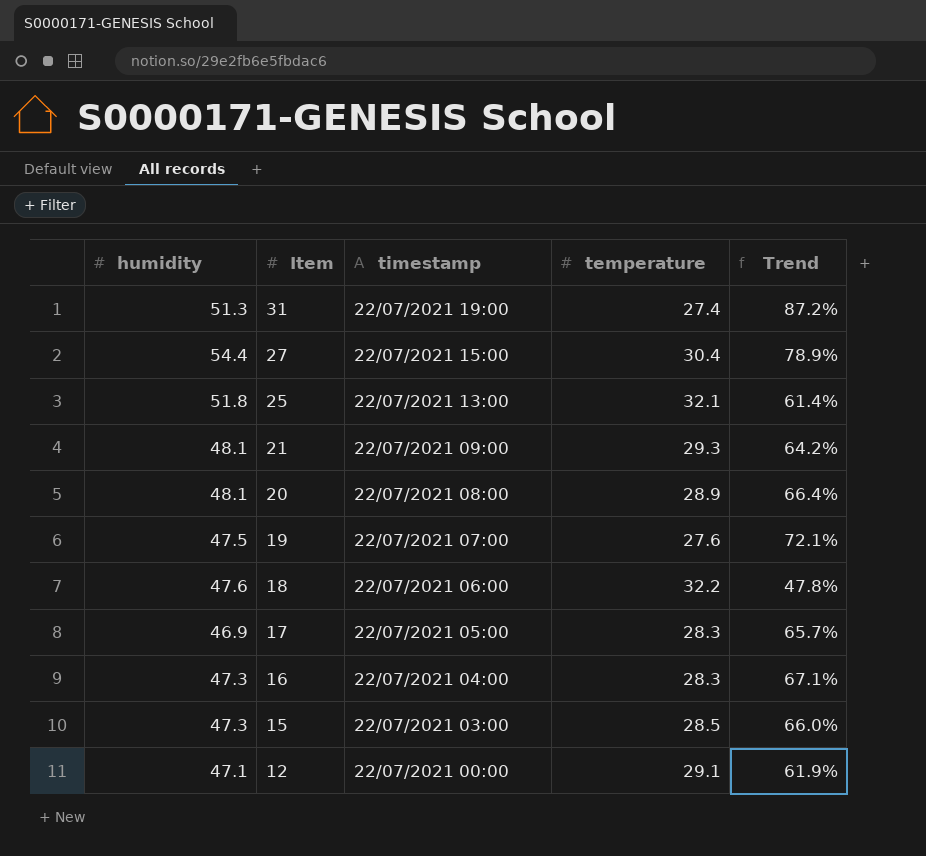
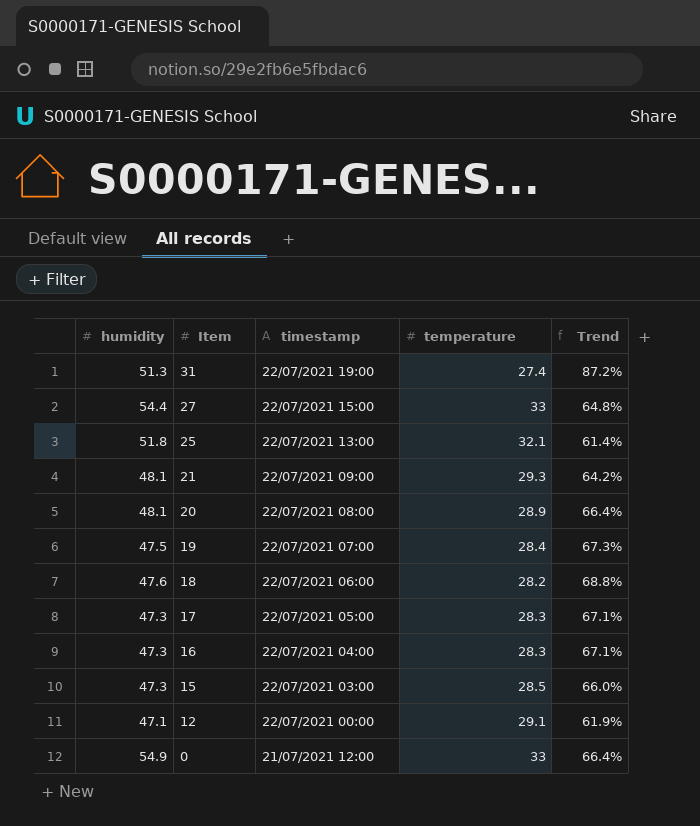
27 | temperature: 30.4 -> 33
27 | Trend: 78.9% -> 64.8%
19 | temperature: 27.6 -> 28.4
19 | Trend: 72.1% -> 67.3%
18 | temperature: 32.2 -> 28.2
18 | Trend: 47.8% -> 68.8%
17 | humidity: 46.9 -> 47.3
17 | Trend: 65.7% -> 67.1%
row 0: none -> 54.9 | 21/07/2021 12:00 | 33 | 66.4%

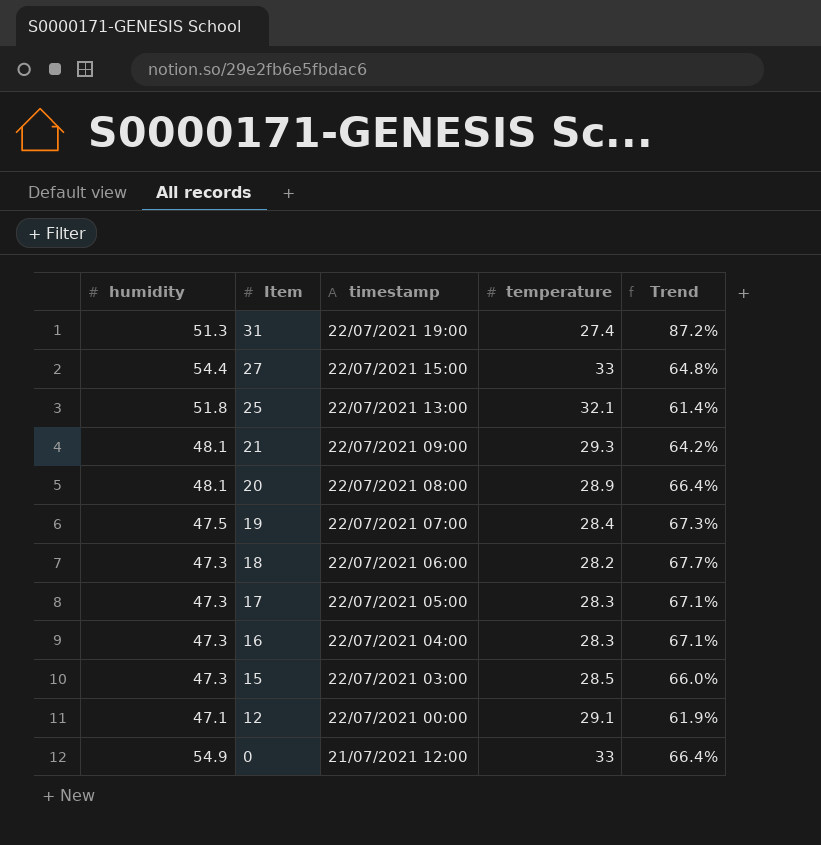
18 | humidity: 47.6 -> 47.3
18 | Trend: 68.8% -> 67.7%

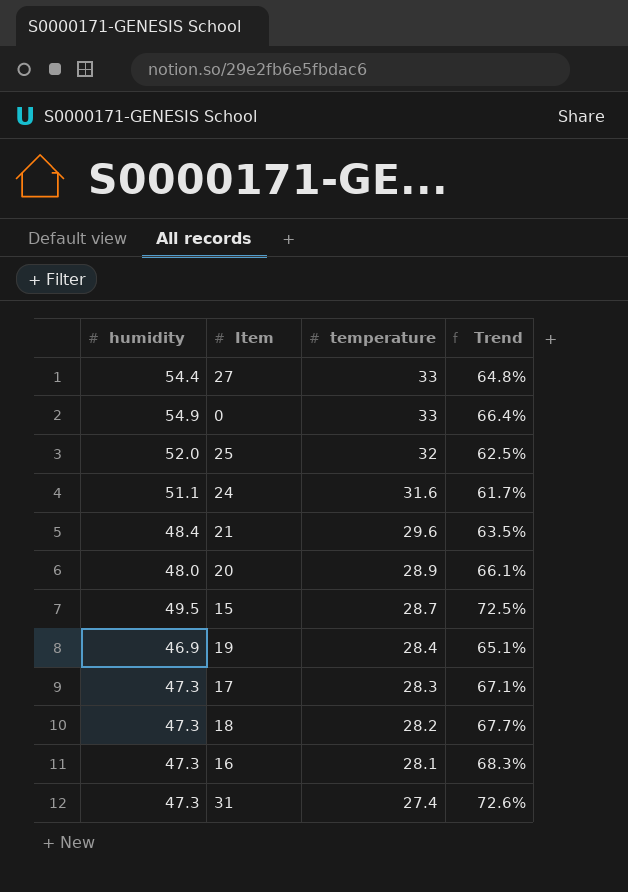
row order: Item descending -> temperature descending
column timestamp | position: 3 -> none
row 12: 47.1 | 22/07/2021 00:00 | 29.1 | 61.9% -> none
25 | humidity: 51.8 -> 52.0
25 | temperature: 32.1 -> 32
25 | Trend: 61.4% -> 62.5%
row 24: none -> 51.1 | 31.6 | 61.7%
21 | humidity: 48.1 -> 48.4
21 | temperature: 29.3 -> 29.6
21 | Trend: 64.2% -> 63.5%
20 | humidity: 48.1 -> 48.0
20 | Trend: 66.4% -> 66.1%
15 | humidity: 47.3 -> 49.5
15 | temperature: 28.5 -> 28.7
15 | Trend: 66.0% -> 72.5%
19 | humidity: 47.5 -> 46.9
19 | Trend: 67.3% -> 65.1%
16 | temperature: 28.3 -> 28.1
16 | Trend: 67.1% -> 68.3%
31 | humidity: 51.3 -> 47.3
31 | Trend: 87.2% -> 72.6%

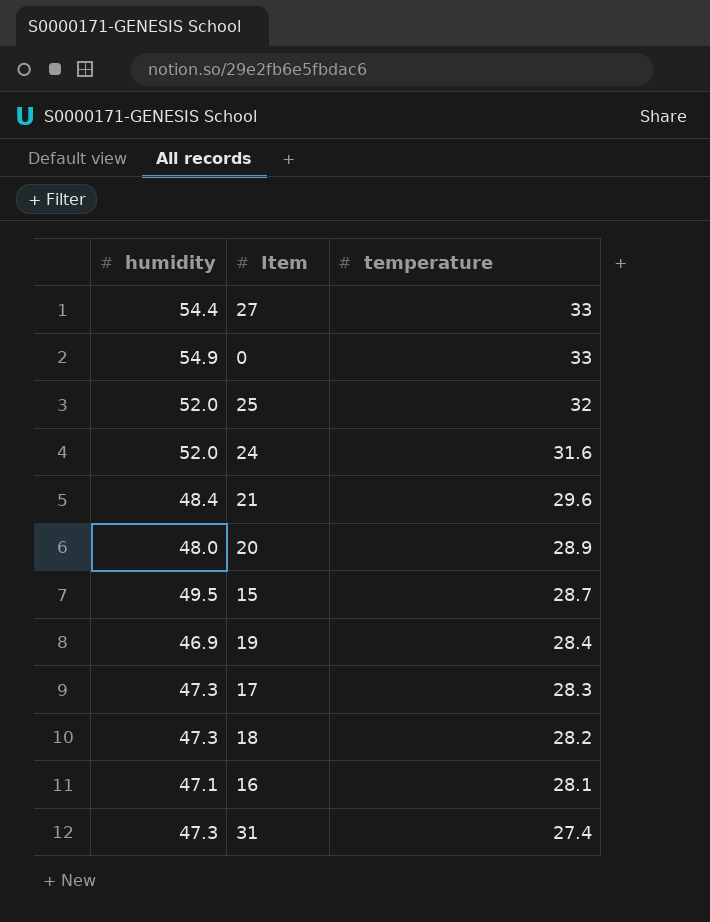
column Trend | formula: ([humidity] - [temperature]) / [temperature] -> none
24 | humidity: 51.1 -> 52.0
16 | humidity: 47.3 -> 47.1

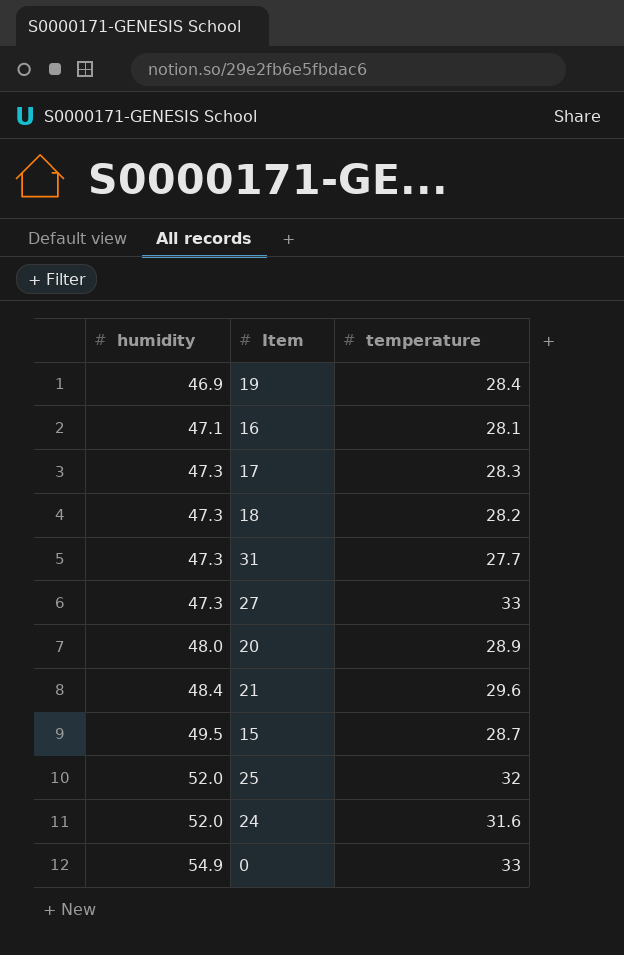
row order: temperature descending -> humidity ascending
31 | temperature: 27.4 -> 27.7
27 | humidity: 54.4 -> 47.3

